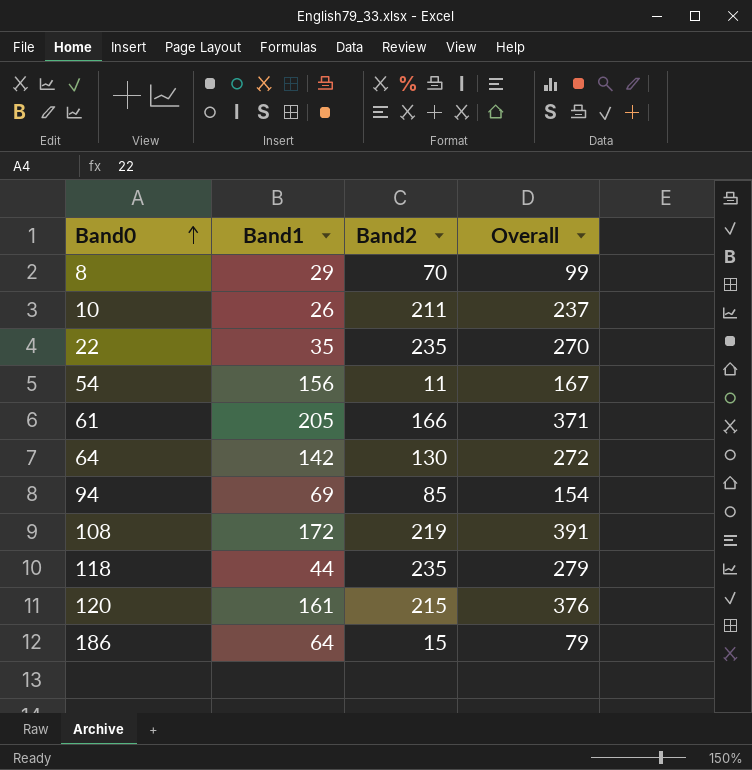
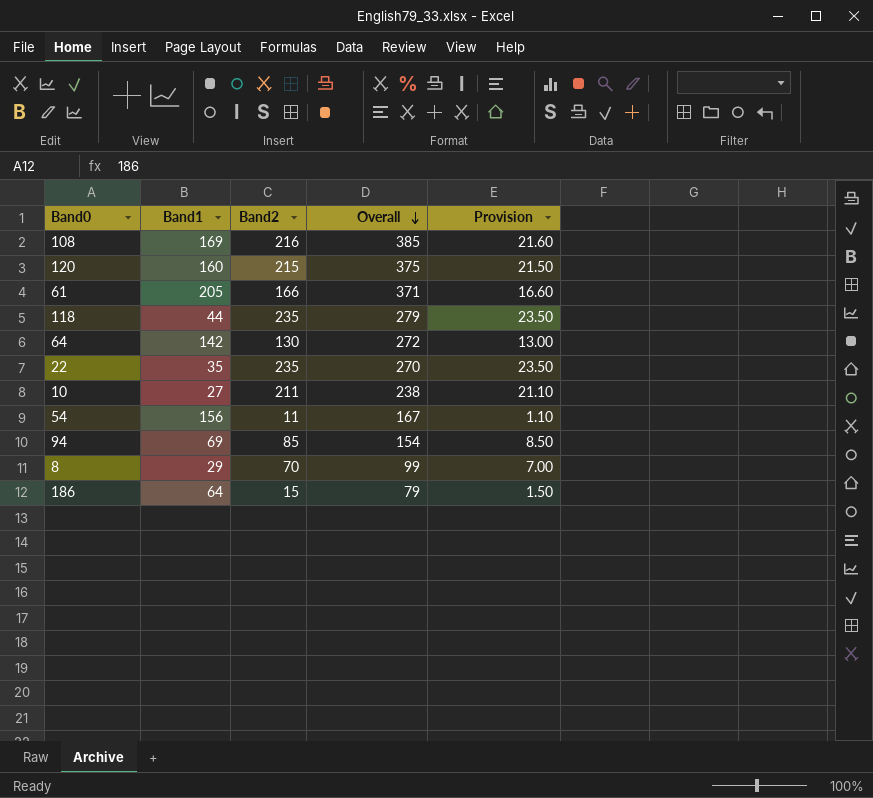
row order: Band0 ascending -> Overall descending
column Provision | formula: none -> [Band2] * 0.1
108 | Band1: 172 -> 169
108 | Band2: 219 -> 216
108 | Overall: 391 -> 385
120 | Band1: 161 -> 160
120 | Overall: 376 -> 375
10 | Band1: 26 -> 27
10 | Overall: 237 -> 238

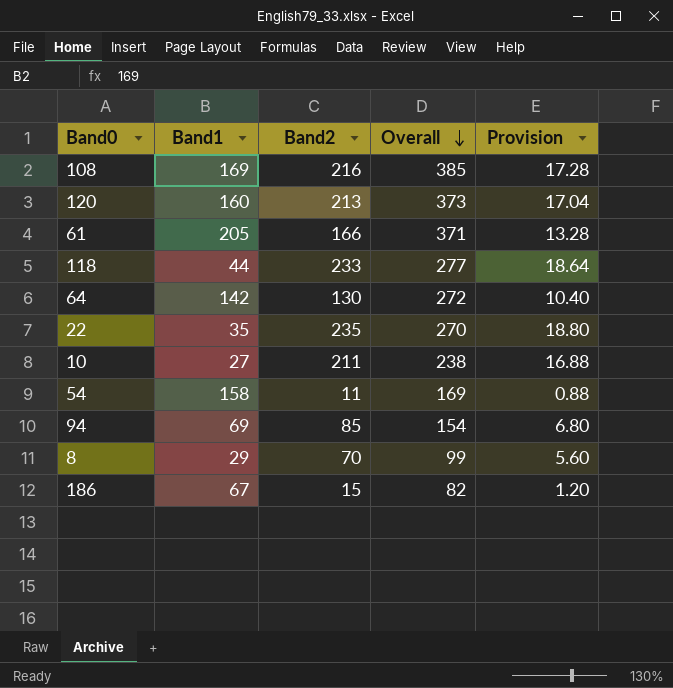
column Provision | formula: [Band2] * 0.1 -> [Band2] * 0.08
120 | Band2: 215 -> 213
120 | Overall: 375 -> 373
118 | Band2: 235 -> 233
118 | Overall: 279 -> 277
54 | Band1: 156 -> 158
54 | Overall: 167 -> 169
186 | Band1: 64 -> 67
186 | Overall: 79 -> 82

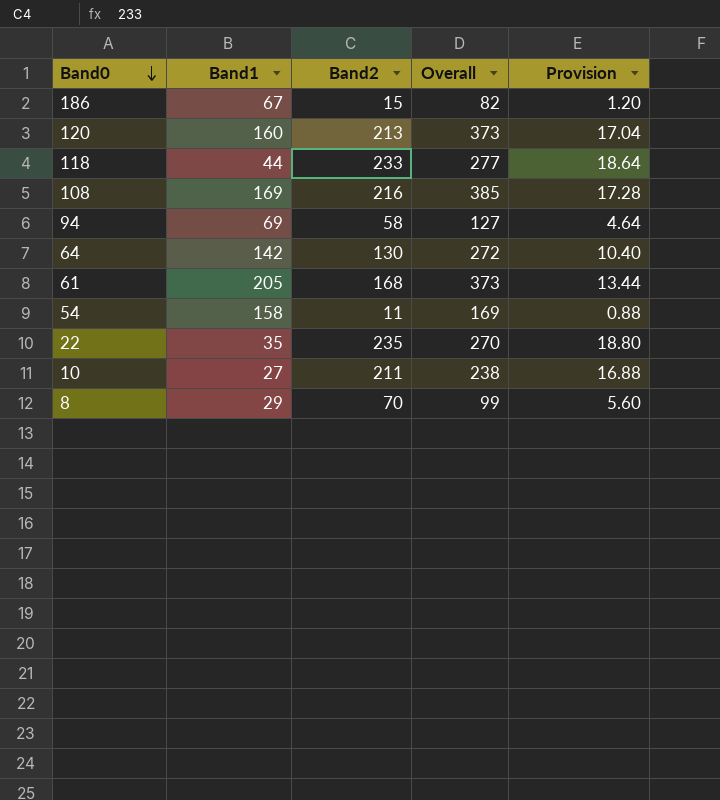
row order: Overall descending -> Band0 descending
94 | Band2: 85 -> 58
94 | Overall: 154 -> 127
94 | Provision: 6.80 -> 4.64
61 | Band2: 166 -> 168
61 | Overall: 371 -> 373
61 | Provision: 13.28 -> 13.44

